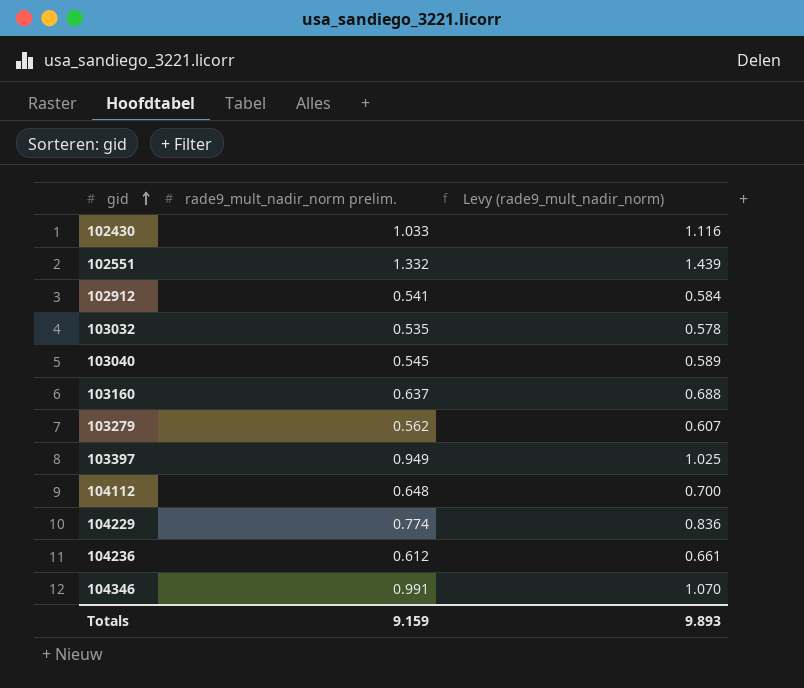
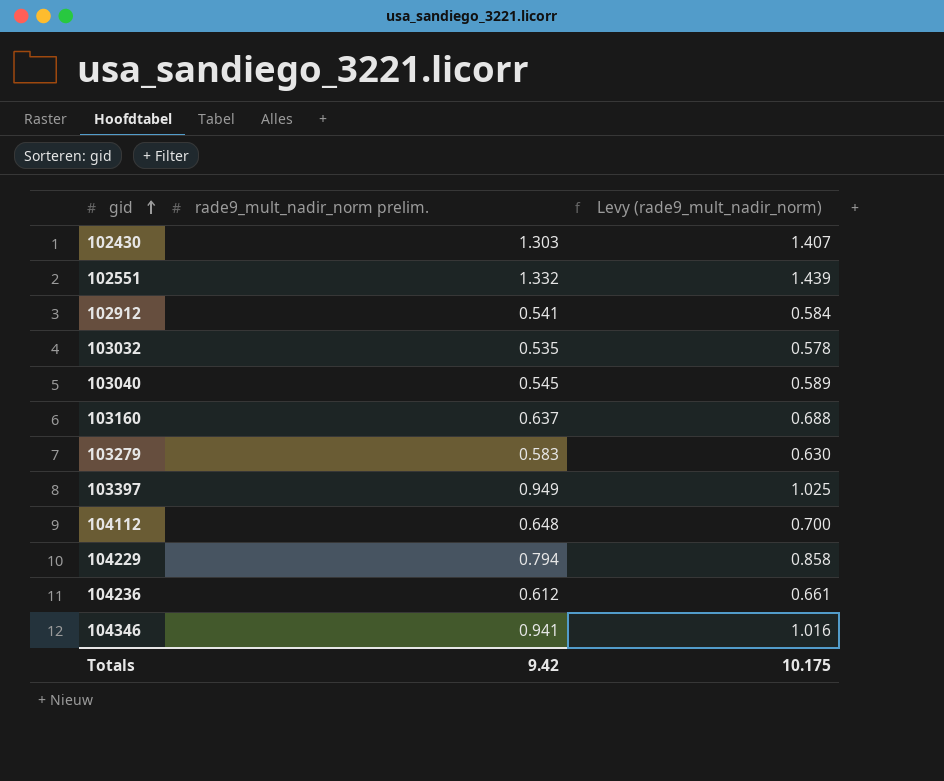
102430 | rade9_mult_nadir_norm prelim.: 1.033 -> 1.303
102430 | Levy (rade9_mult_nadir_norm): 1.116 -> 1.407
103279 | rade9_mult_nadir_norm prelim.: 0.562 -> 0.583
103279 | Levy (rade9_mult_nadir_norm): 0.607 -> 0.630
104229 | rade9_mult_nadir_norm prelim.: 0.774 -> 0.794
104229 | Levy (rade9_mult_nadir_norm): 0.836 -> 0.858
104346 | rade9_mult_nadir_norm prelim.: 0.991 -> 0.941
104346 | Levy (rade9_mult_nadir_norm): 1.070 -> 1.016
Totals | rade9_mult_nadir_norm prelim.: 9.159 -> 9.42
Totals | Levy (rade9_mult_nadir_norm): 9.893 -> 10.175

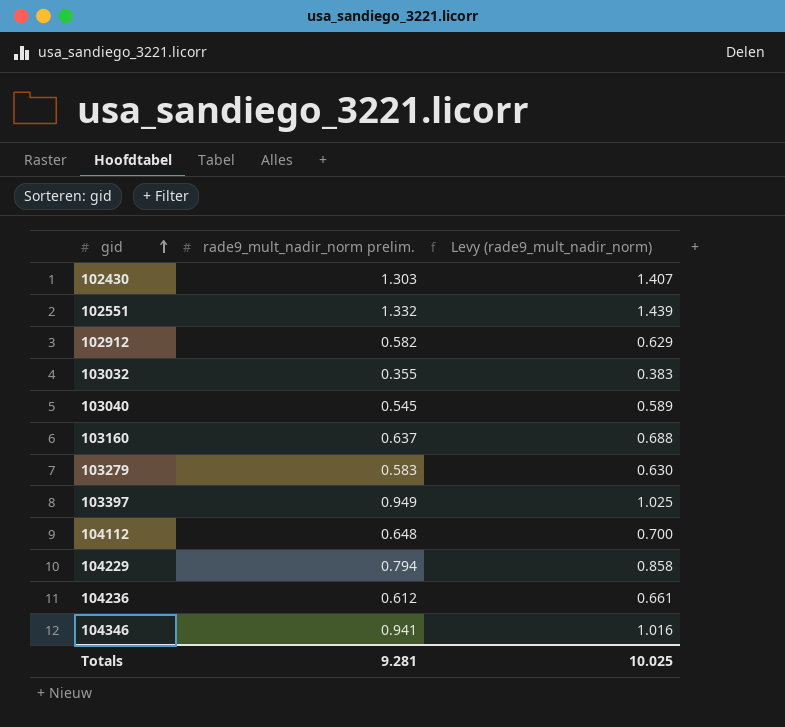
102912 | rade9_mult_nadir_norm prelim.: 0.541 -> 0.582
102912 | Levy (rade9_mult_nadir_norm): 0.584 -> 0.629
103032 | rade9_mult_nadir_norm prelim.: 0.535 -> 0.355
103032 | Levy (rade9_mult_nadir_norm): 0.578 -> 0.383
Totals | rade9_mult_nadir_norm prelim.: 9.42 -> 9.281
Totals | Levy (rade9_mult_nadir_norm): 10.175 -> 10.025

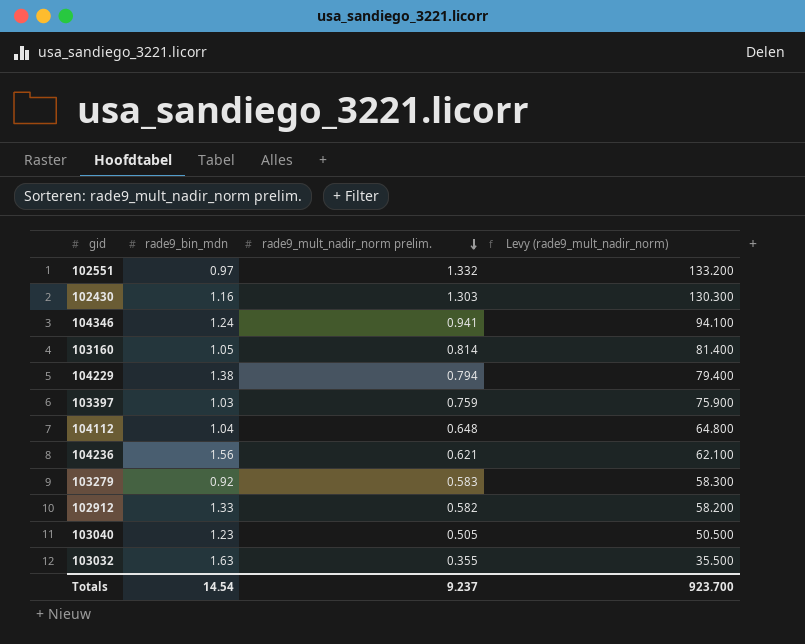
row order: gid ascending -> rade9_mult_nadir_norm prelim. descending
column rade9_bin_mdn | position: none -> 2
column Levy (rade9_mult_nadir_norm) | formula: [rade9_mult_nadir_norm prelim.] * 1.08 -> [rade9_mult_nadir_norm prelim.] * 100
103160 | rade9_mult_nadir_norm prelim.: 0.637 -> 0.814
103397 | rade9_mult_nadir_norm prelim.: 0.949 -> 0.759
104236 | rade9_mult_nadir_norm prelim.: 0.612 -> 0.621
103040 | rade9_mult_nadir_norm prelim.: 0.545 -> 0.505
Totals | rade9_mult_nadir_norm prelim.: 9.281 -> 9.237
Totals | Levy (rade9_mult_nadir_norm): 10.025 -> 923.700

